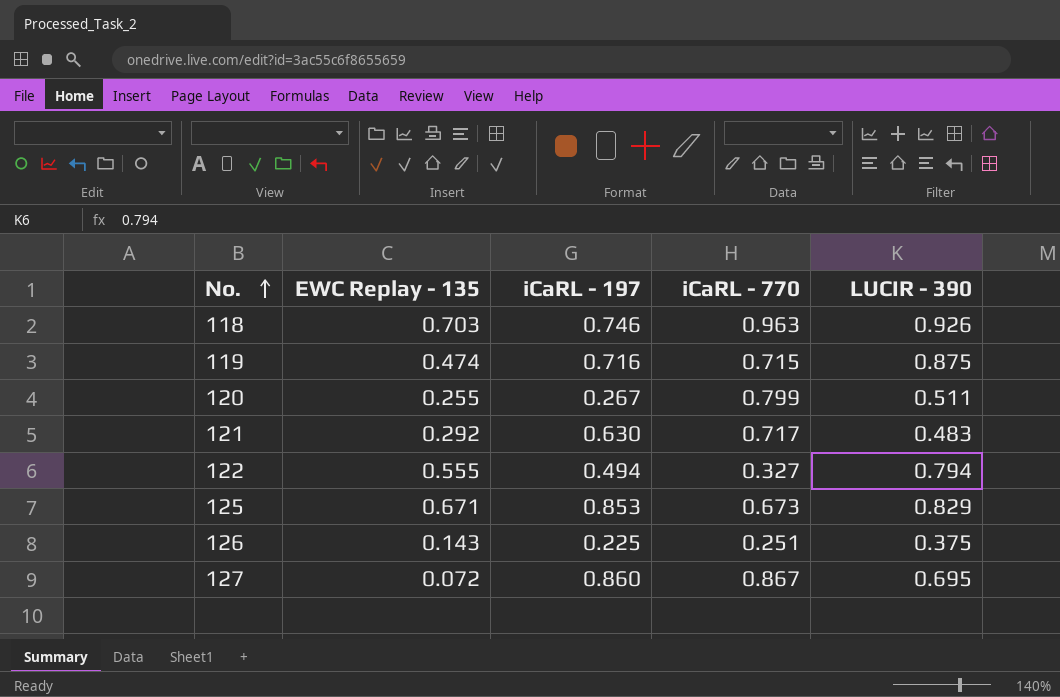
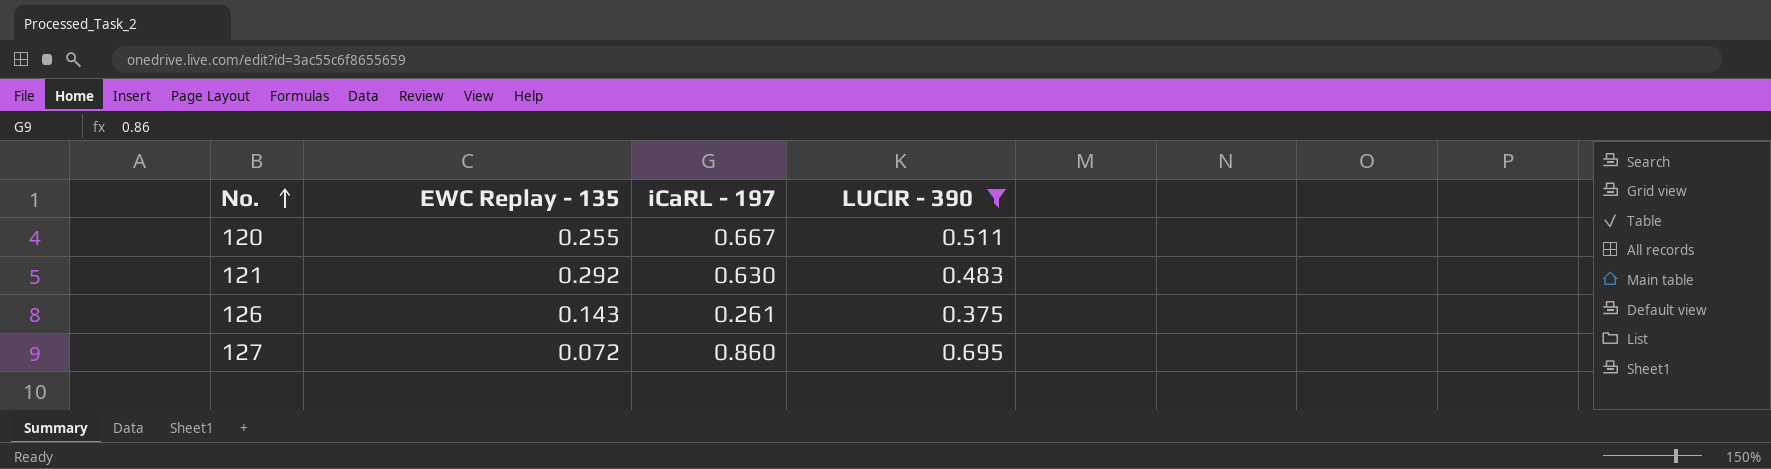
filter: none -> LUCIR - 390 <= 0.695
column iCaRL - 770 | position: 4 -> none
120 | iCaRL - 197: 0.267 -> 0.667
126 | iCaRL - 197: 0.225 -> 0.261

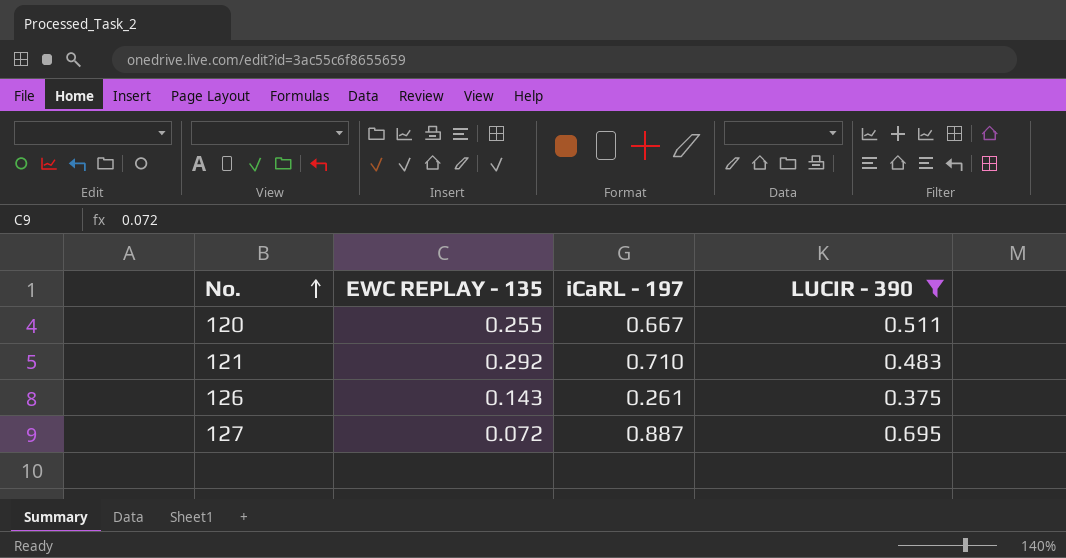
column name: EWC Replay - 135 -> EWC REPLAY - 135
121 | iCaRL - 197: 0.630 -> 0.710
127 | iCaRL - 197: 0.860 -> 0.887

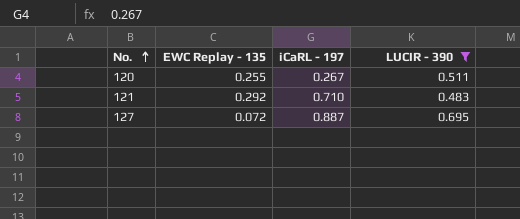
column name: EWC REPLAY - 135 -> EWC Replay - 135
row 126: 0.143 | 0.261 | 0.375 -> none
120 | iCaRL - 197: 0.667 -> 0.267

